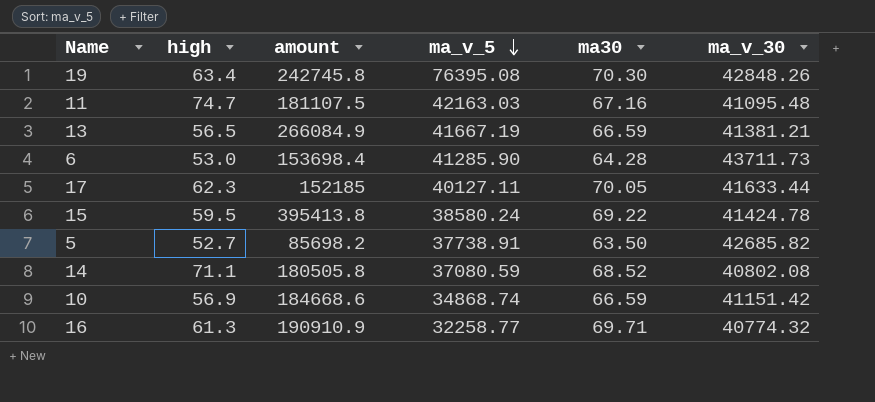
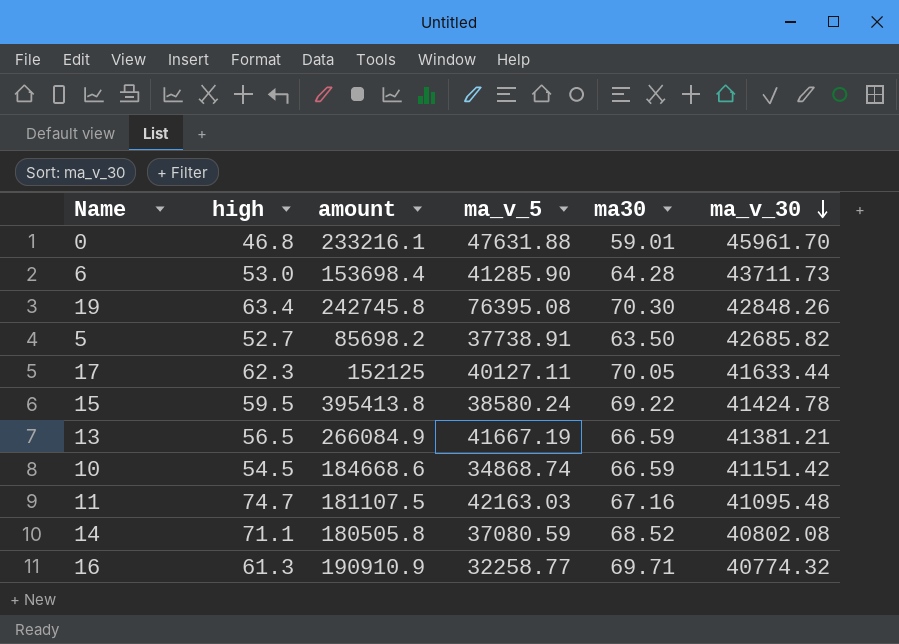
row order: ma_v_5 descending -> ma_v_30 descending
row 0: none -> 46.8 | 233216.1 | 47631.88 | 59.01 | 45961.70
17 | amount: 152185 -> 152125
10 | high: 56.9 -> 54.5

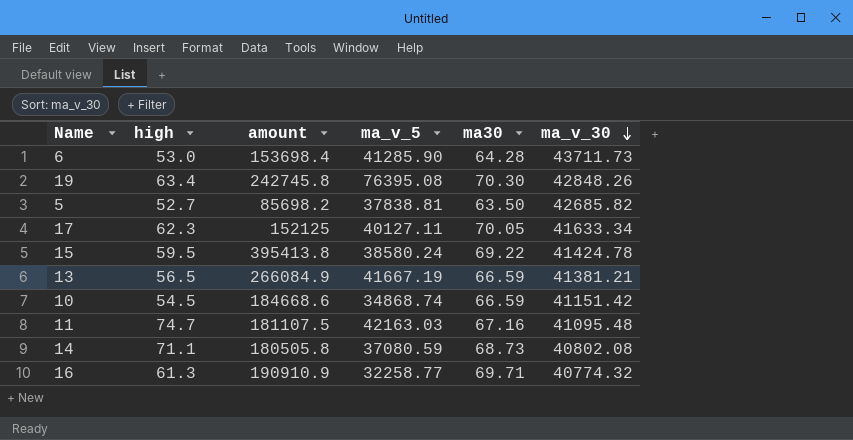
row 0: 46.8 | 233216.1 | 47631.88 | 59.01 | 45961.70 -> none
5 | ma_v_5: 37738.91 -> 37838.81
17 | ma_v_30: 41633.44 -> 41633.34
14 | ma30: 68.52 -> 68.73

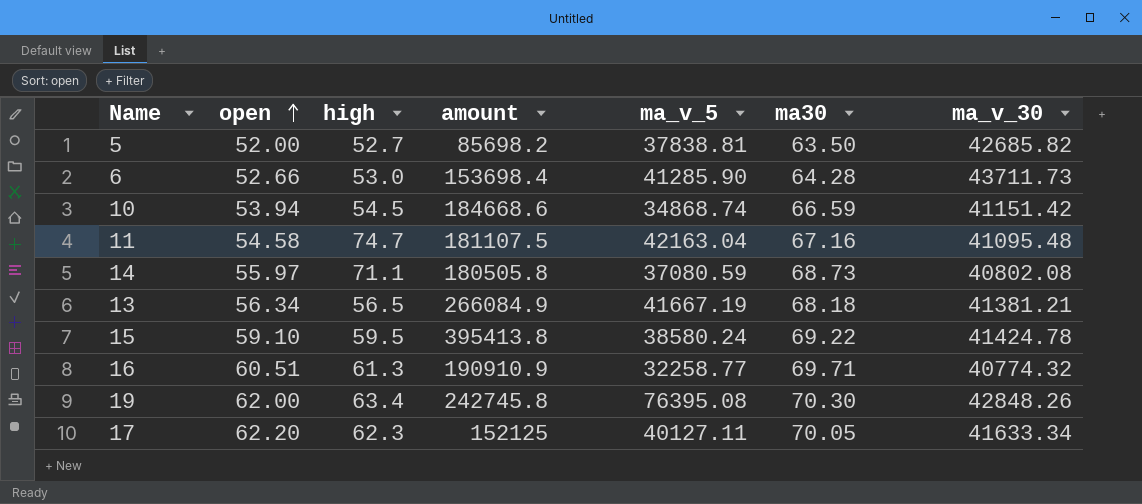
row order: ma_v_30 descending -> open ascending
column open | position: none -> 2
11 | ma_v_5: 42163.03 -> 42163.04
13 | ma30: 66.59 -> 68.18

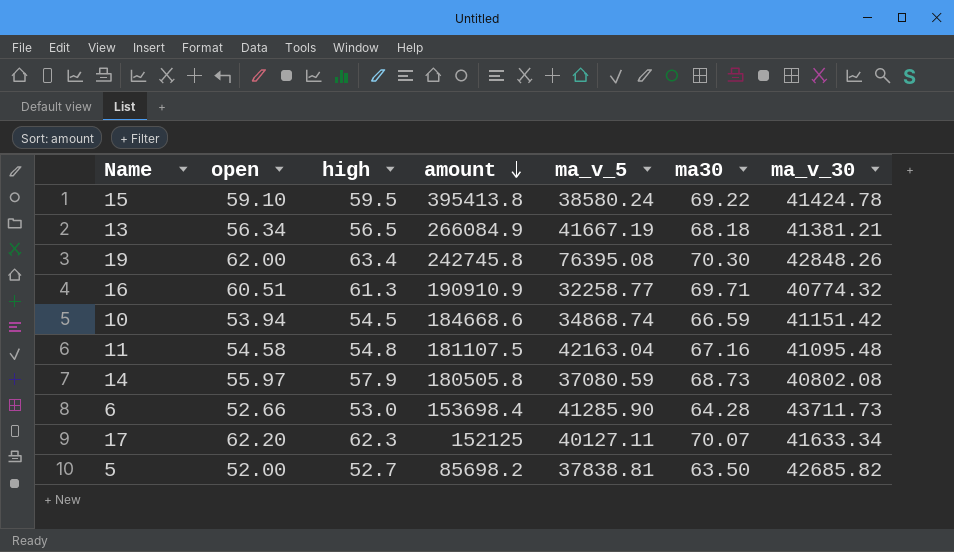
row order: open ascending -> amount descending
11 | high: 74.7 -> 54.8
14 | high: 71.1 -> 57.9
17 | ma30: 70.05 -> 70.07

